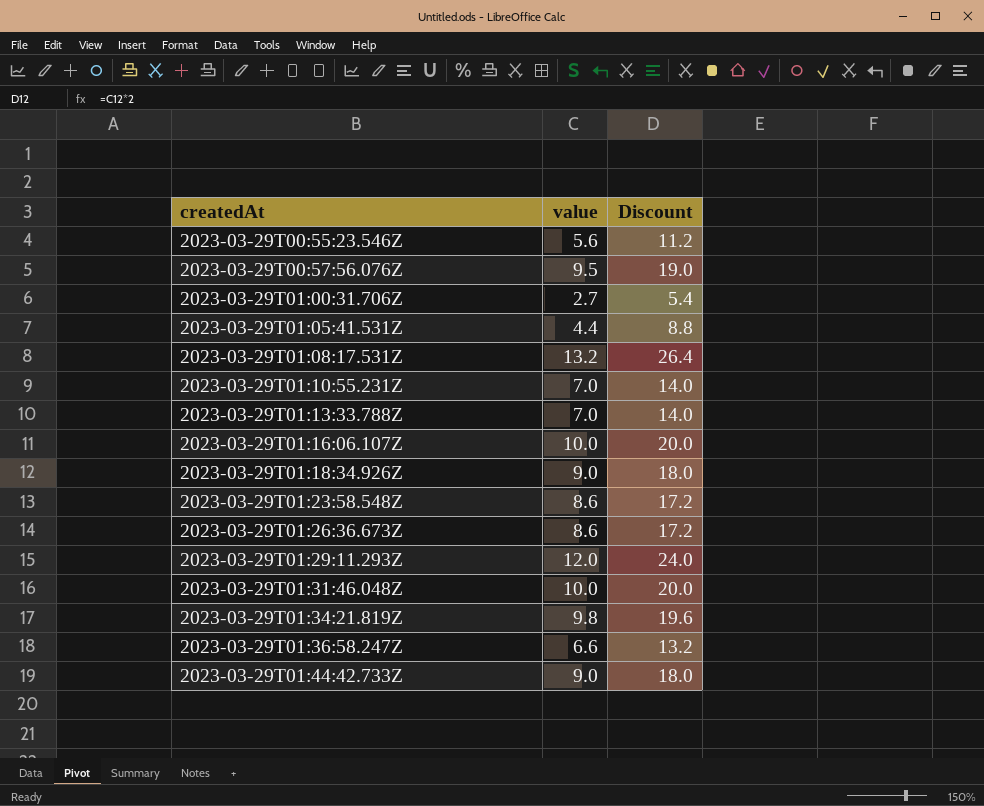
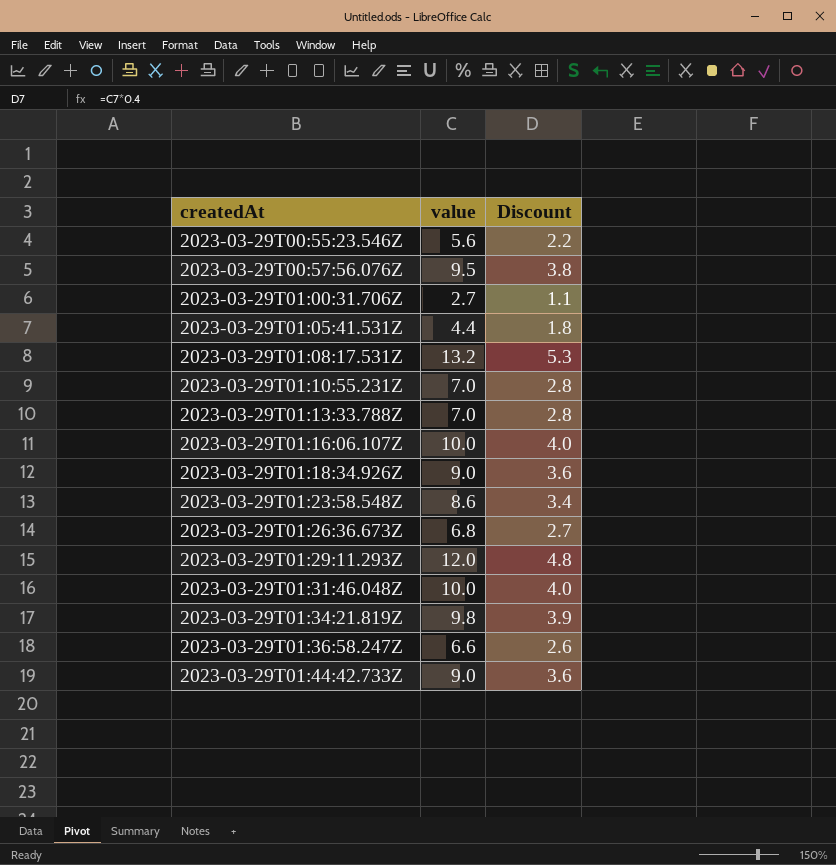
column Discount | formula: [value] * 2 -> [value] * 0.4
2023-03-29T01:26:36.673Z | value: 8.6 -> 6.8

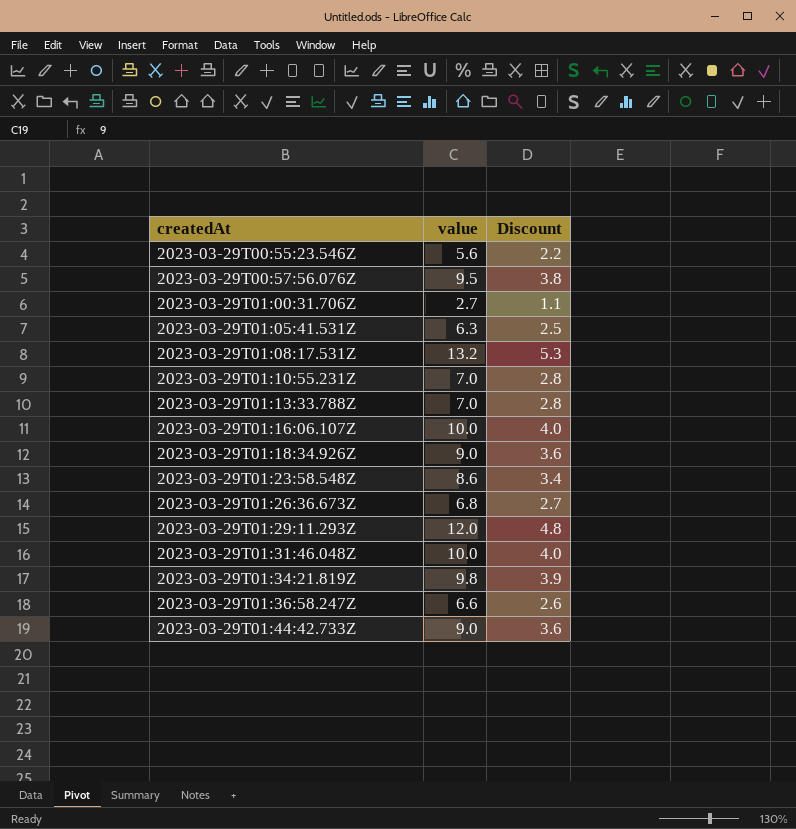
2023-03-29T01:05:41.531Z | value: 4.4 -> 6.3
2023-03-29T01:05:41.531Z | Discount: 1.8 -> 2.5

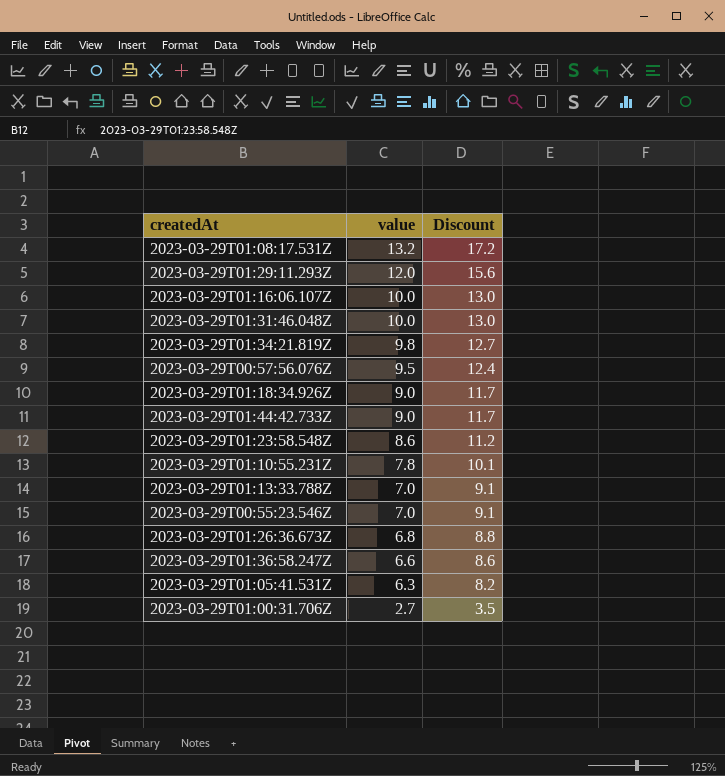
row order: createdAt ascending -> value descending
column Discount | formula: [value] * 0.4 -> [value] * 1.3
2023-03-29T01:10:55.231Z | value: 7.0 -> 7.8
2023-03-29T00:55:23.546Z | value: 5.6 -> 7.0

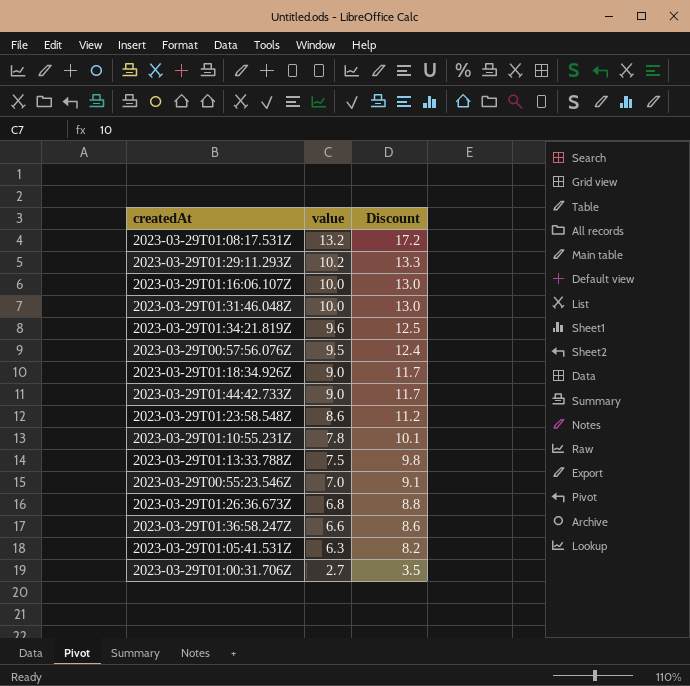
2023-03-29T01:29:11.293Z | value: 12.0 -> 10.2
2023-03-29T01:29:11.293Z | Discount: 15.6 -> 13.3
2023-03-29T01:34:21.819Z | value: 9.8 -> 9.6
2023-03-29T01:34:21.819Z | Discount: 12.7 -> 12.5
2023-03-29T01:13:33.788Z | value: 7.0 -> 7.5
2023-03-29T01:13:33.788Z | Discount: 9.1 -> 9.8

